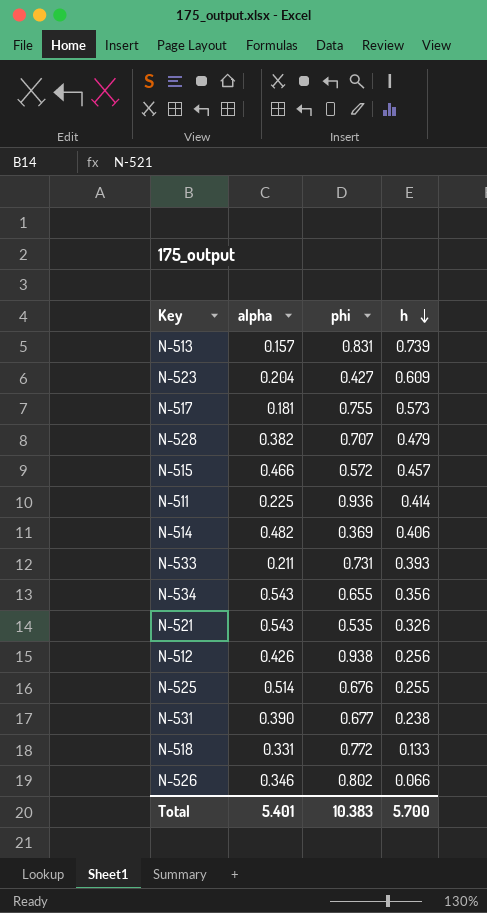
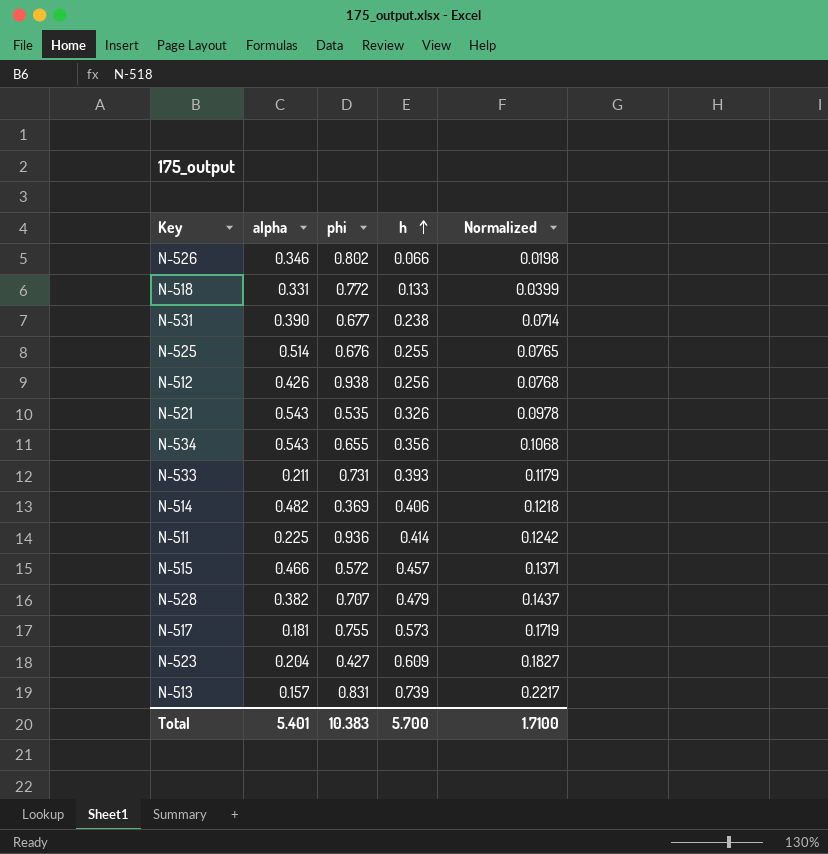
row order: h descending -> h ascending
column Normalized | formula: none -> [h] * 0.3

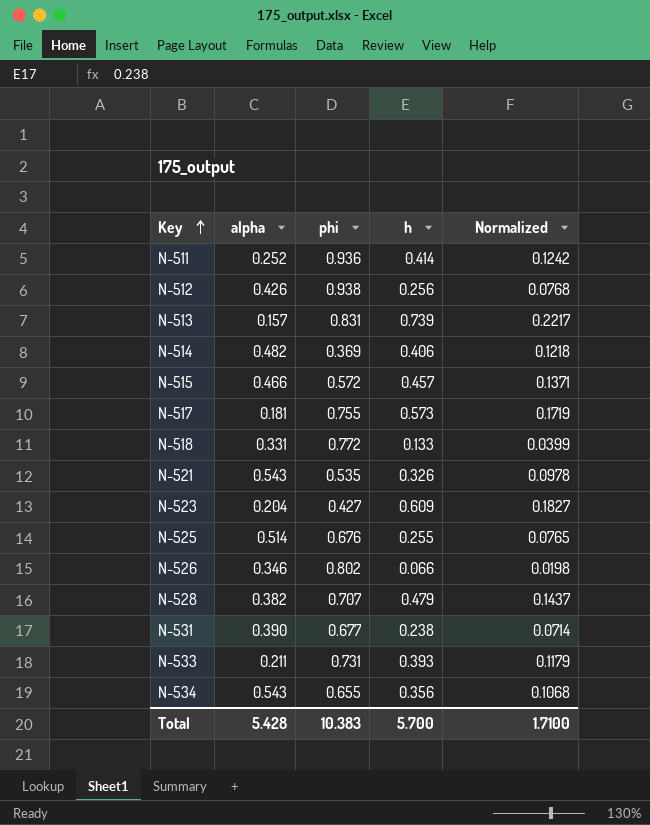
row order: h ascending -> Key ascending
N-511 | alpha: 0.225 -> 0.252
Total | alpha: 5.401 -> 5.428

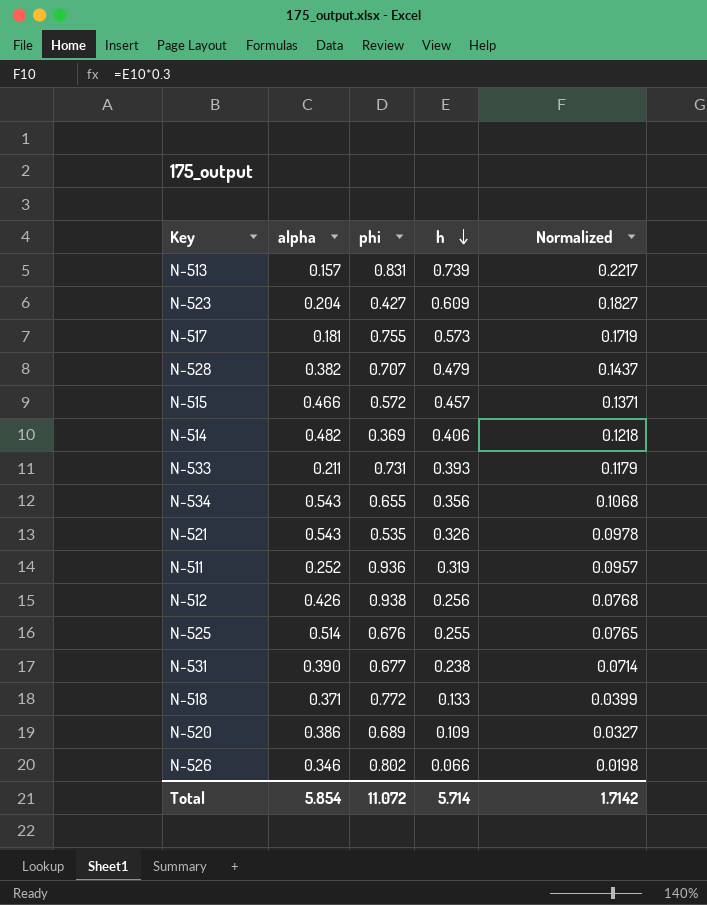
row order: Key ascending -> h descending
N-511 | h: 0.414 -> 0.319
N-511 | Normalized: 0.1242 -> 0.0957
N-518 | alpha: 0.331 -> 0.371
row N-520: none -> 0.386 | 0.689 | 0.109 | 0.0327
Total | alpha: 5.428 -> 5.854
Total | phi: 10.383 -> 11.072
Total | h: 5.700 -> 5.714
Total | Normalized: 1.7100 -> 1.7142

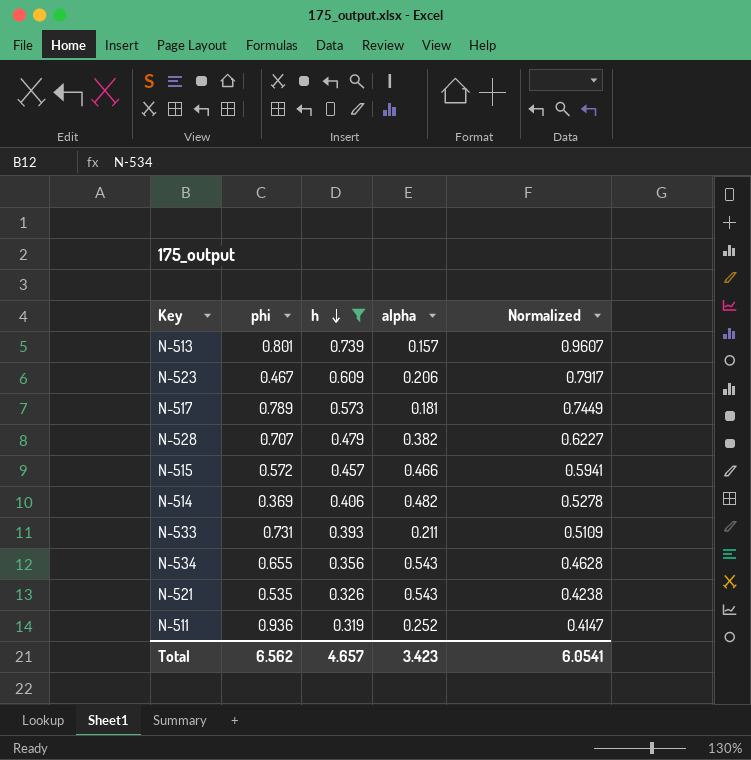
filter: none -> h >= 0.319
column alpha | position: 2 -> 4
column Normalized | formula: [h] * 0.3 -> [h] * 1.3
N-513 | phi: 0.831 -> 0.801
N-523 | phi: 0.427 -> 0.467
N-523 | alpha: 0.204 -> 0.206
N-517 | phi: 0.755 -> 0.789
Total | phi: 11.072 -> 6.562
Total | h: 5.714 -> 4.657
Total | alpha: 5.854 -> 3.423
Total | Normalized: 1.7142 -> 6.0541

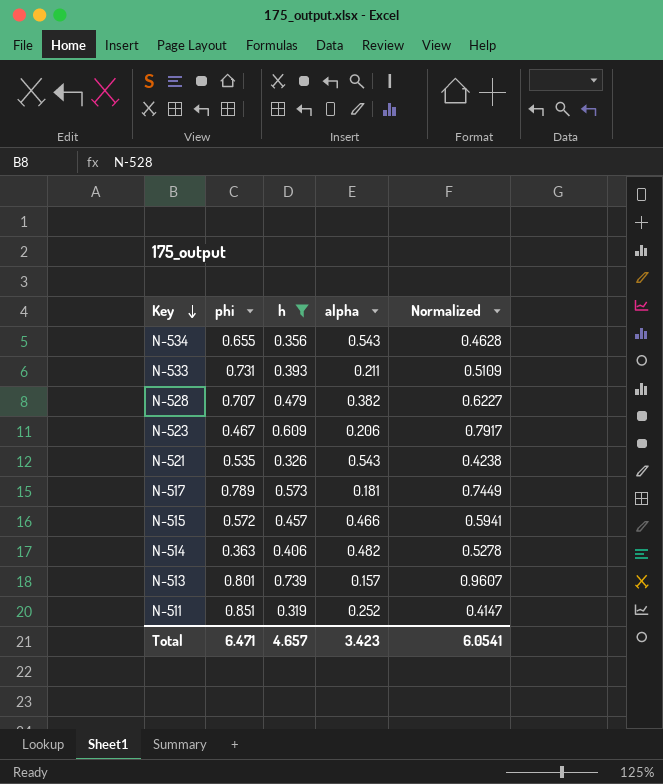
row order: h descending -> Key descending
N-514 | phi: 0.369 -> 0.363
N-511 | phi: 0.936 -> 0.851
Total | phi: 6.562 -> 6.471

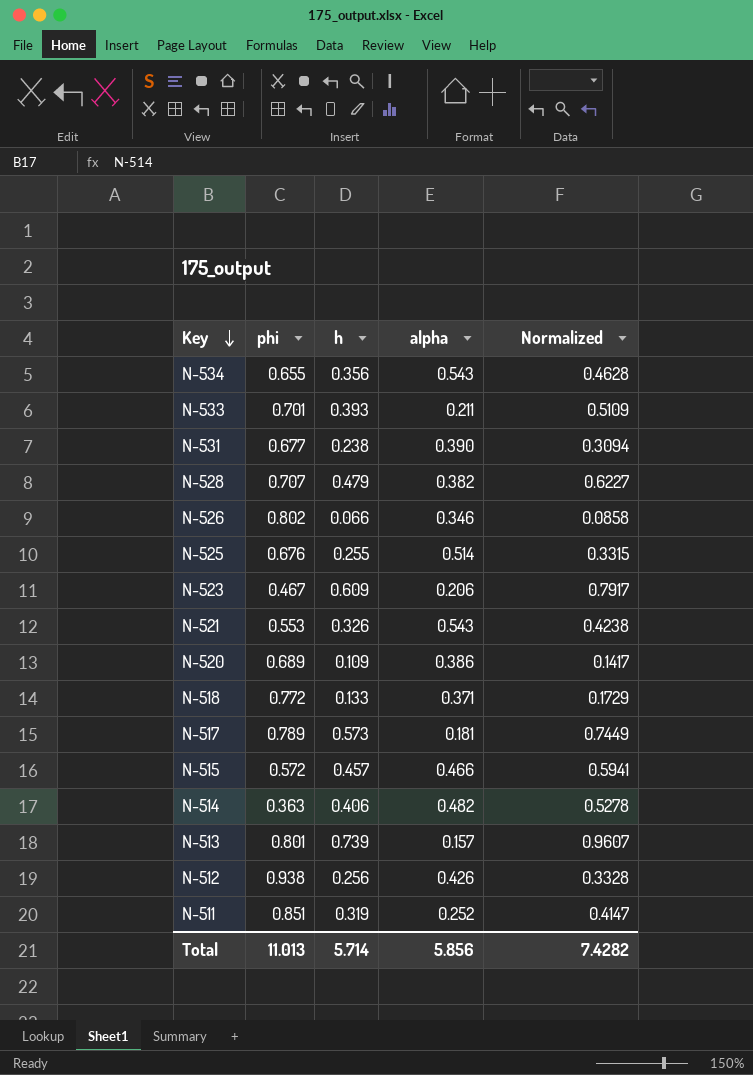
filter: h >= 0.319 -> none
N-533 | phi: 0.731 -> 0.701
N-521 | phi: 0.535 -> 0.553
Total | phi: 6.471 -> 11.013
Total | h: 4.657 -> 5.714
Total | alpha: 3.423 -> 5.856
Total | Normalized: 6.0541 -> 7.4282

